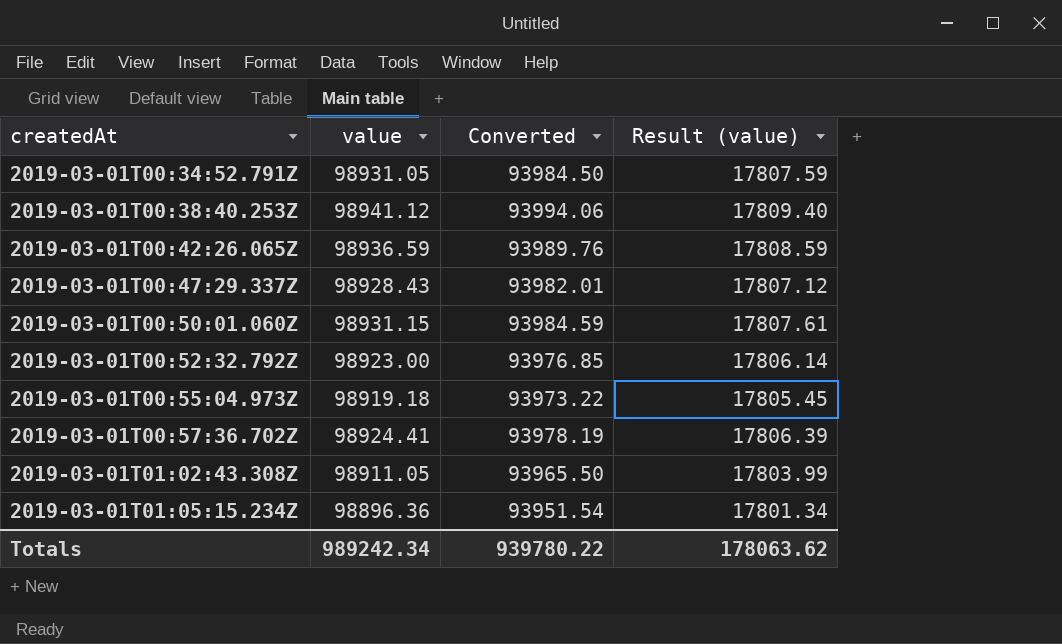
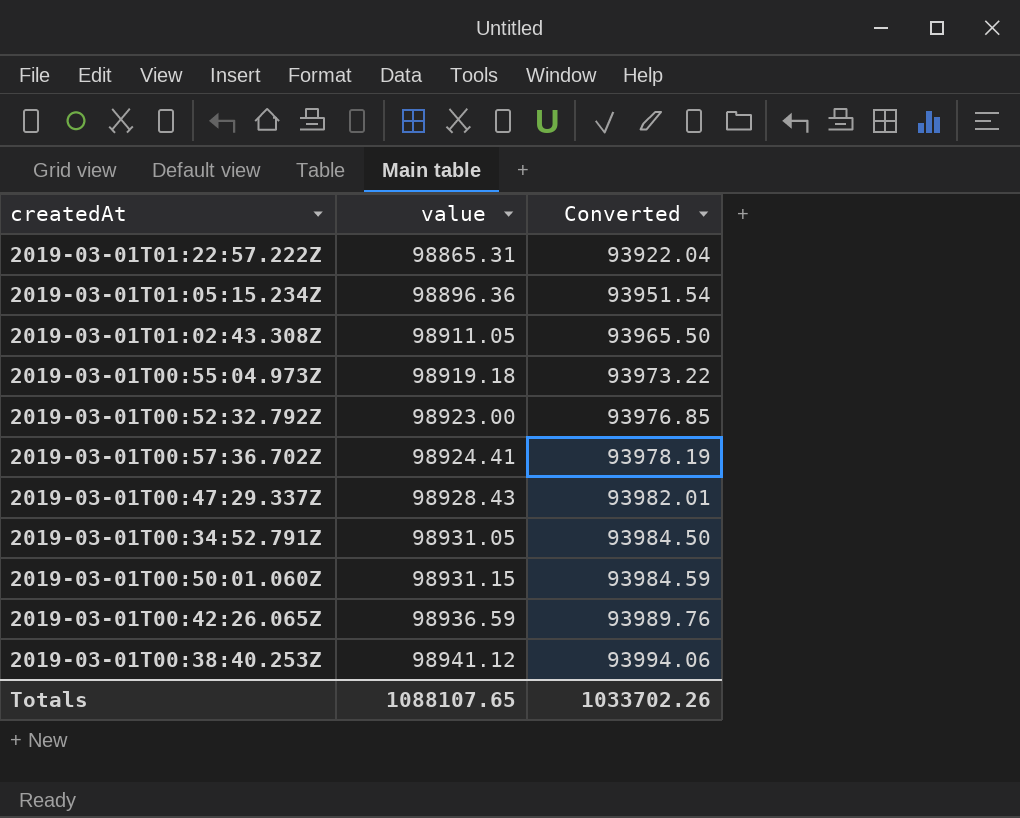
row order: createdAt ascending -> value ascending
column Result (value) | formula: [value] * 0.18 -> none
row 2019-03-01T01:22:57.222Z: none -> 98865.31 | 93922.04
Totals | value: 989242.34 -> 1088107.65
Totals | Converted: 939780.22 -> 1033702.26

